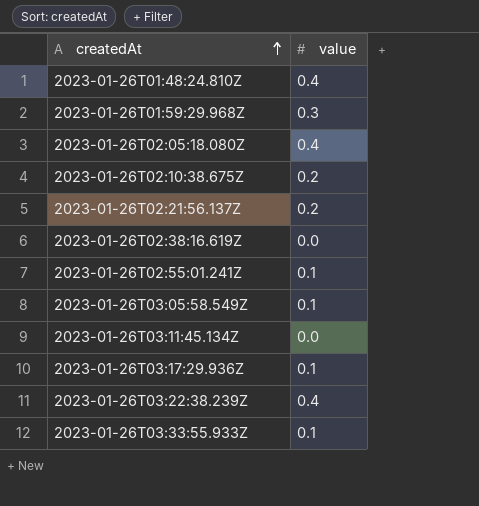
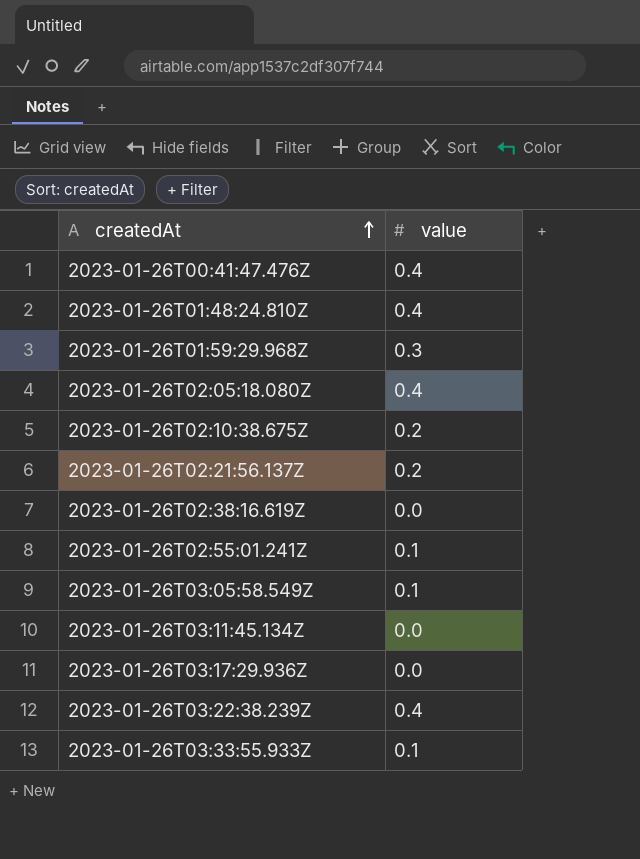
row 2023-01-26T00:41:47.476Z: none -> 0.4
2023-01-26T03:17:29.936Z | value: 0.1 -> 0.0

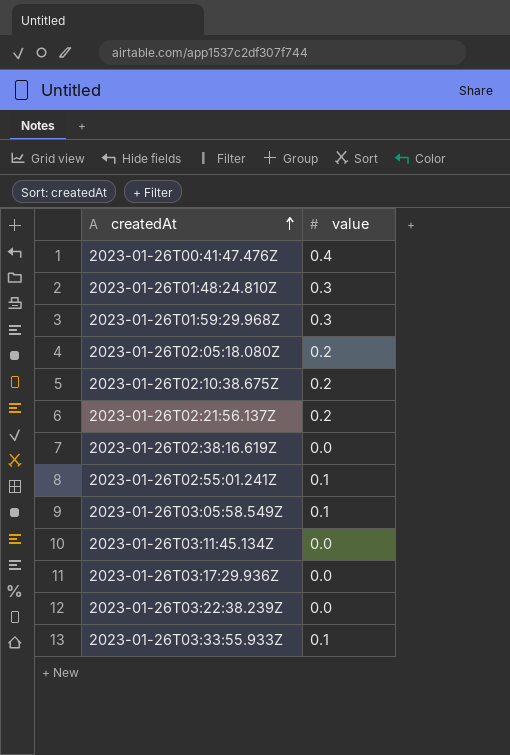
2023-01-26T01:48:24.810Z | value: 0.4 -> 0.3
2023-01-26T02:05:18.080Z | value: 0.4 -> 0.2
2023-01-26T03:22:38.239Z | value: 0.4 -> 0.0

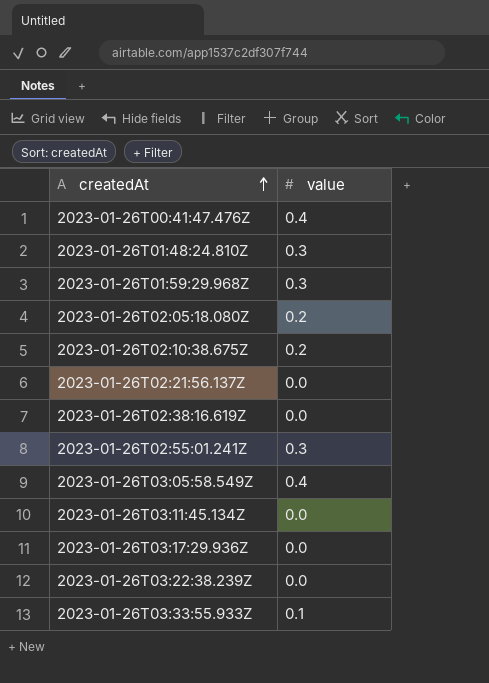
2023-01-26T02:21:56.137Z | value: 0.2 -> 0.0
2023-01-26T02:55:01.241Z | value: 0.1 -> 0.3
2023-01-26T03:05:58.549Z | value: 0.1 -> 0.4

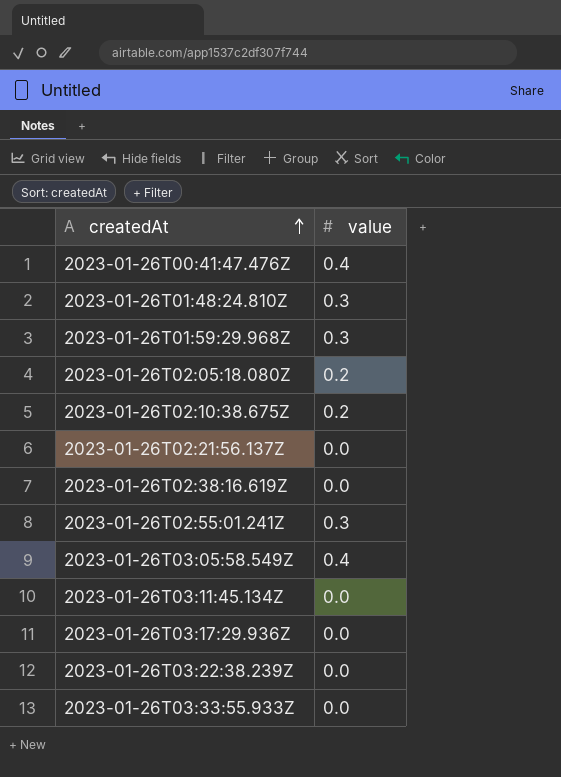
2023-01-26T03:33:55.933Z | value: 0.1 -> 0.0

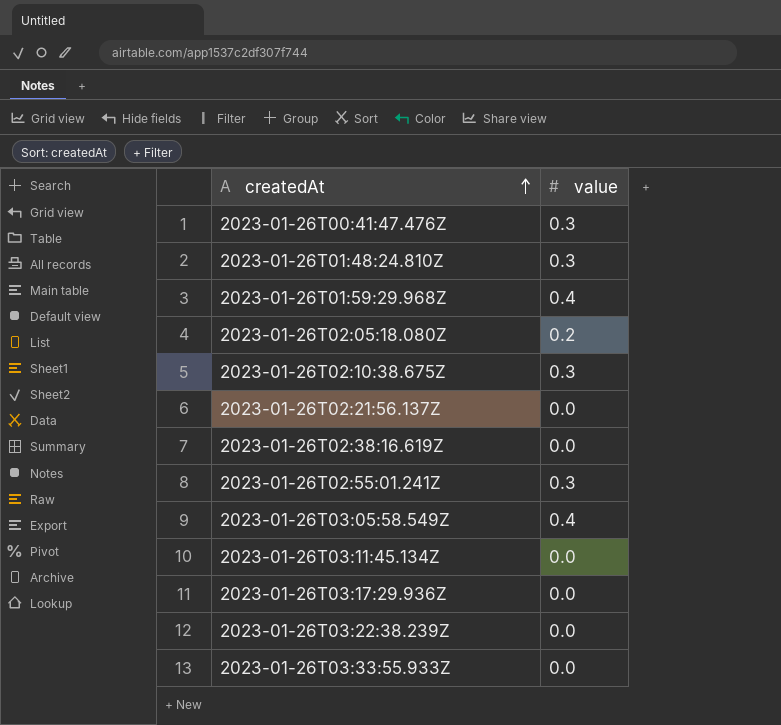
2023-01-26T00:41:47.476Z | value: 0.4 -> 0.3
2023-01-26T01:59:29.968Z | value: 0.3 -> 0.4
2023-01-26T02:10:38.675Z | value: 0.2 -> 0.3

